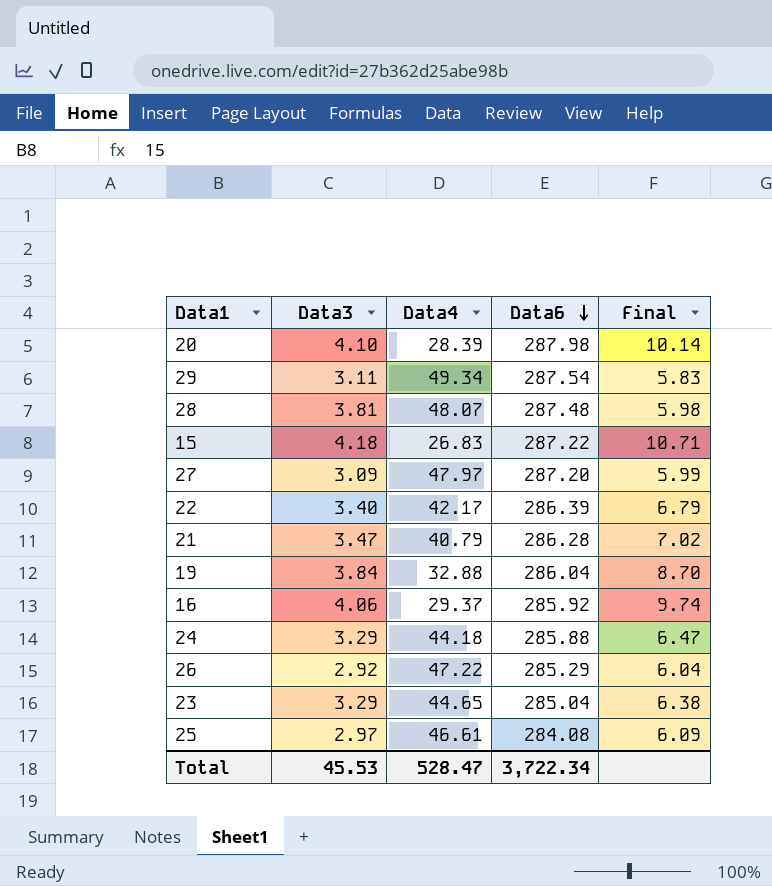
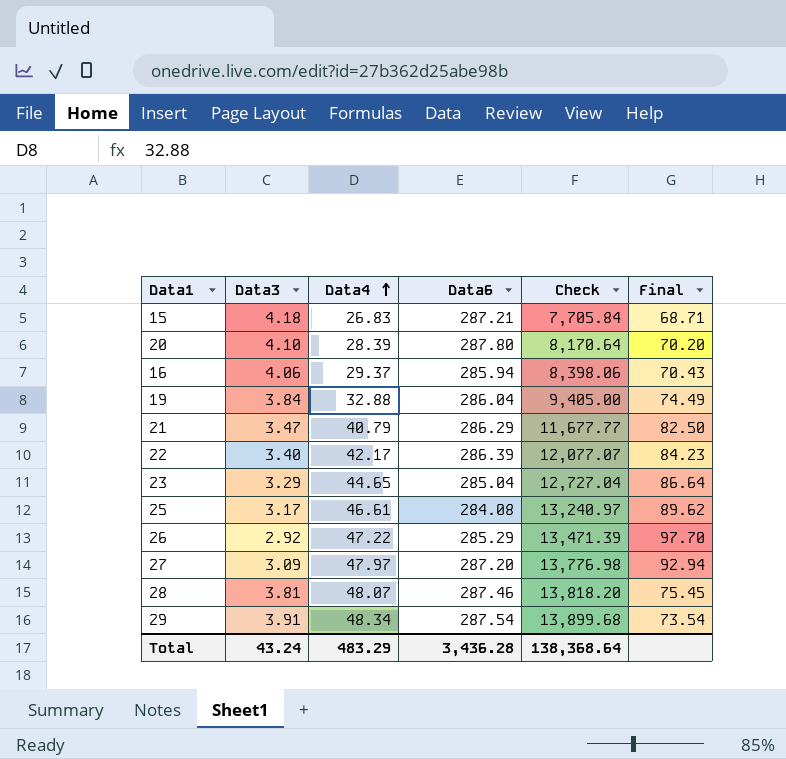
row order: Data6 descending -> Data4 ascending
column Check | formula: none -> [Data4] * [Data6]
column Final | formula: [Data6] / [Data4] -> [Data6] / [Data3]
row 24: 3.29 | 44.18 | 285.88 | 6.47 -> none
15 | Data6: 287.22 -> 287.21
20 | Data6: 287.98 -> 287.80
16 | Data6: 285.92 -> 285.94
21 | Data6: 286.28 -> 286.29
25 | Data3: 2.97 -> 3.17
28 | Data6: 287.48 -> 287.46
29 | Data3: 3.11 -> 3.91
29 | Data4: 49.34 -> 48.34
Total | Data3: 45.53 -> 43.24
Total | Data4: 528.47 -> 483.29
Total | Data6: 3,722.34 -> 3,436.28

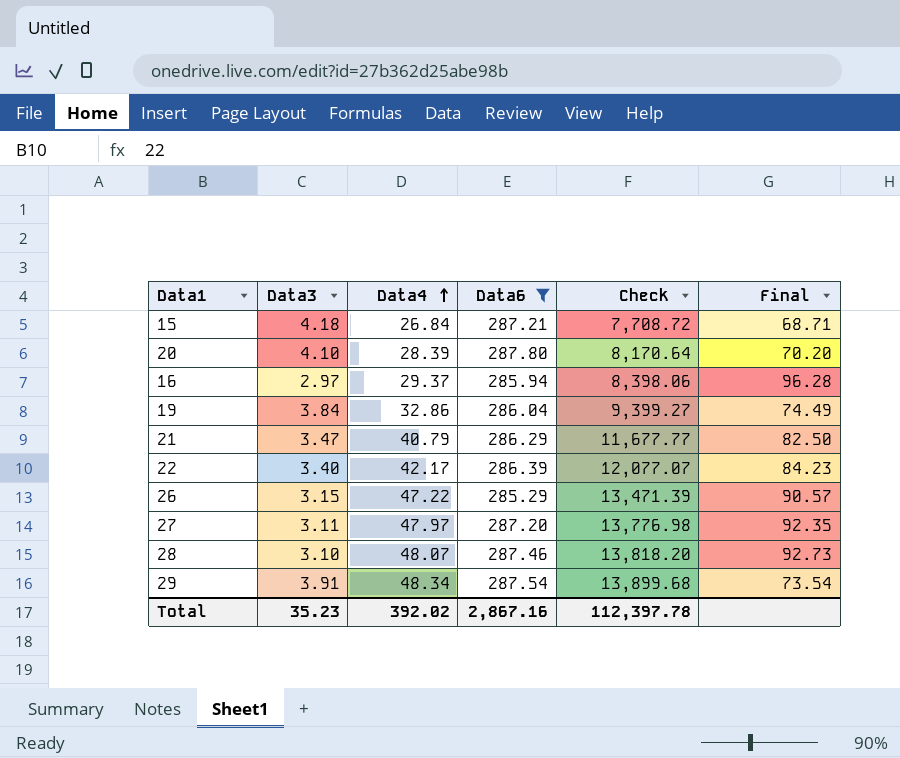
filter: none -> Data6 >= 285.29
15 | Data4: 26.83 -> 26.84
15 | Check: 7,705.84 -> 7,708.72
16 | Data3: 4.06 -> 2.97
16 | Final: 70.43 -> 96.28
19 | Data4: 32.88 -> 32.86
19 | Check: 9,405.00 -> 9,399.27
26 | Data3: 2.92 -> 3.15
26 | Final: 97.70 -> 90.57
27 | Data3: 3.09 -> 3.11
27 | Final: 92.94 -> 92.35
28 | Data3: 3.81 -> 3.10
28 | Final: 75.45 -> 92.73
Total | Data3: 43.24 -> 35.23
Total | Data4: 483.29 -> 392.02
Total | Data6: 3,436.28 -> 2,867.16
Total | Check: 138,368.64 -> 112,397.78

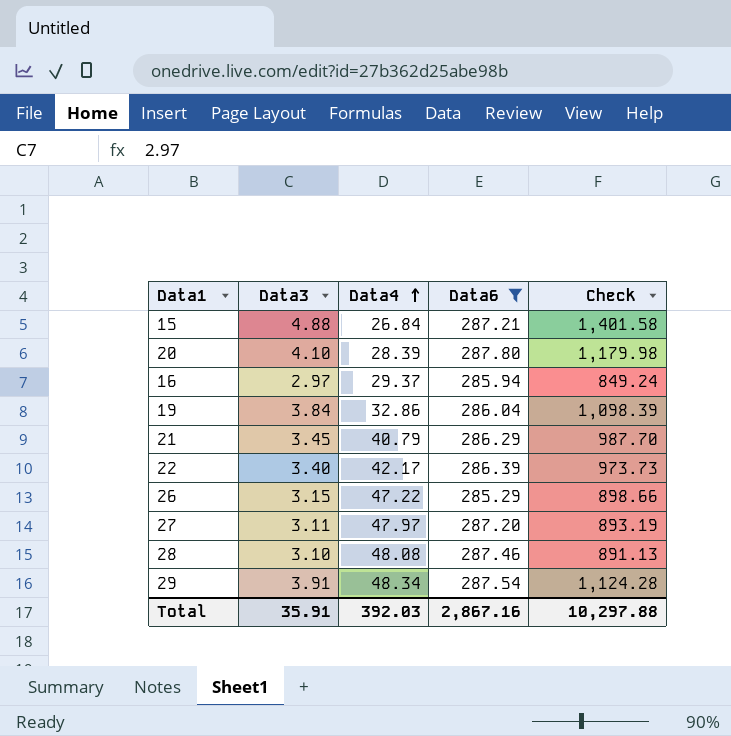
column Final | formula: [Data6] / [Data3] -> none
column Check | formula: [Data4] * [Data6] -> [Data3] * [Data6]
15 | Data3: 4.18 -> 4.88
21 | Data3: 3.47 -> 3.45
28 | Data4: 48.07 -> 48.08
Total | Data3: 35.23 -> 35.91
Total | Data4: 392.02 -> 392.03
Total | Check: 112,397.78 -> 10,297.88

